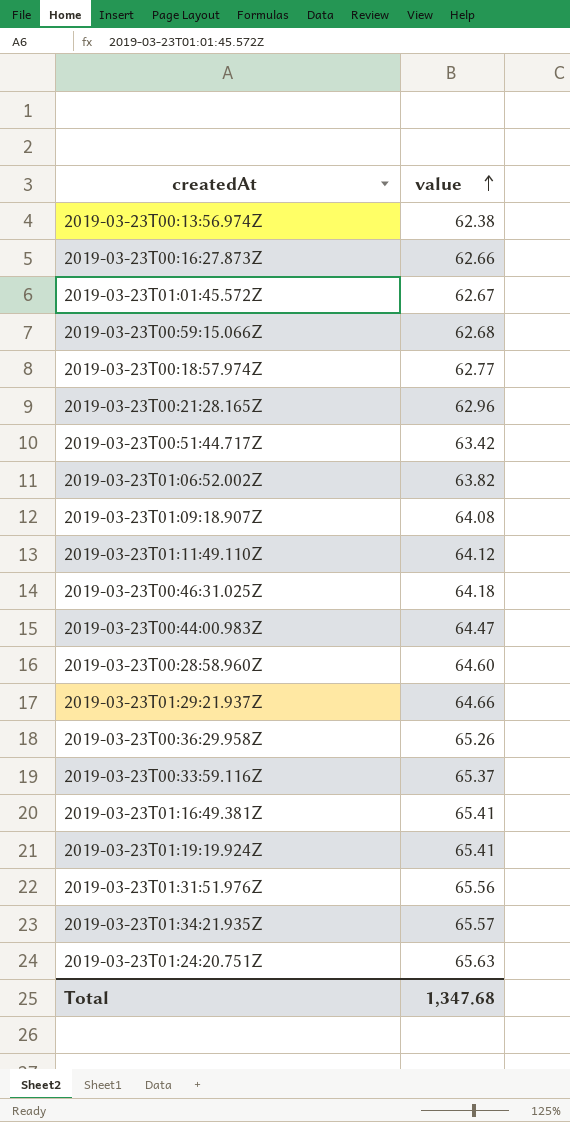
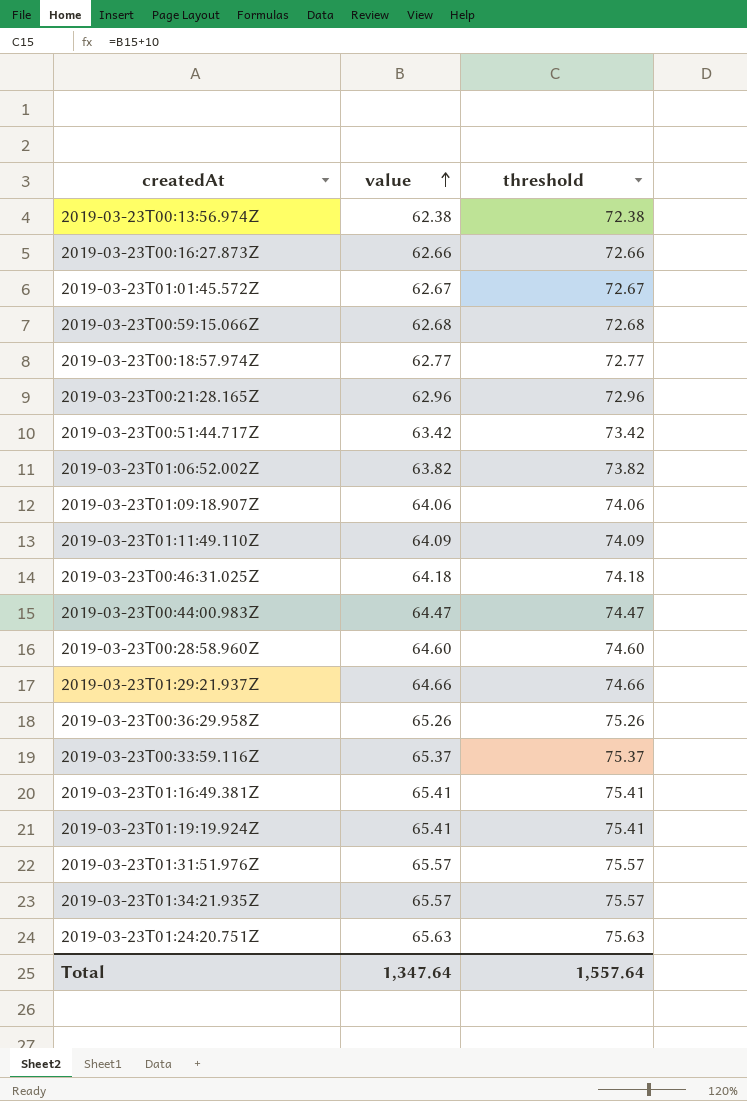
column threshold | formula: none -> [value] + 10
2019-03-23T01:09:18.907Z | value: 64.08 -> 64.06
2019-03-23T01:11:49.110Z | value: 64.12 -> 64.09
2019-03-23T01:31:51.976Z | value: 65.56 -> 65.57
Total | value: 1,347.68 -> 1,347.64

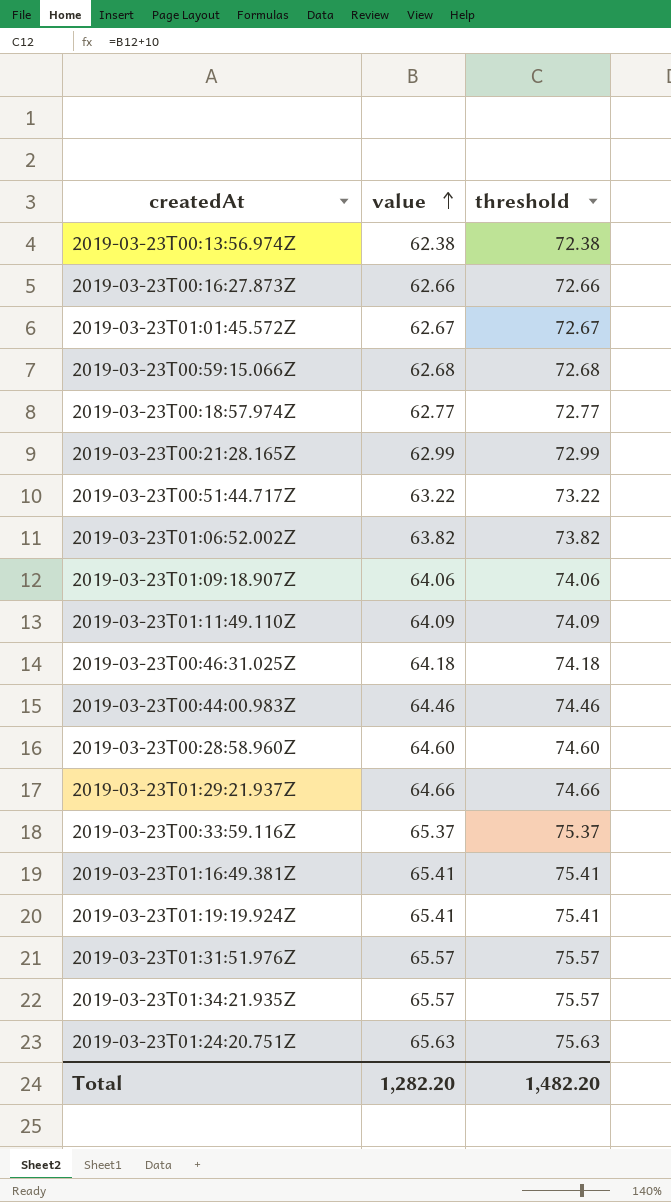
row 2019-03-23T00:36:29.958Z: 65.26 | 75.26 -> none
2019-03-23T00:21:28.165Z | value: 62.96 -> 62.99
2019-03-23T00:21:28.165Z | threshold: 72.96 -> 72.99
2019-03-23T00:51:44.717Z | value: 63.42 -> 63.22
2019-03-23T00:51:44.717Z | threshold: 73.42 -> 73.22
2019-03-23T00:44:00.983Z | value: 64.47 -> 64.46
2019-03-23T00:44:00.983Z | threshold: 74.47 -> 74.46
Total | value: 1,347.64 -> 1,282.20
Total | threshold: 1,557.64 -> 1,482.20

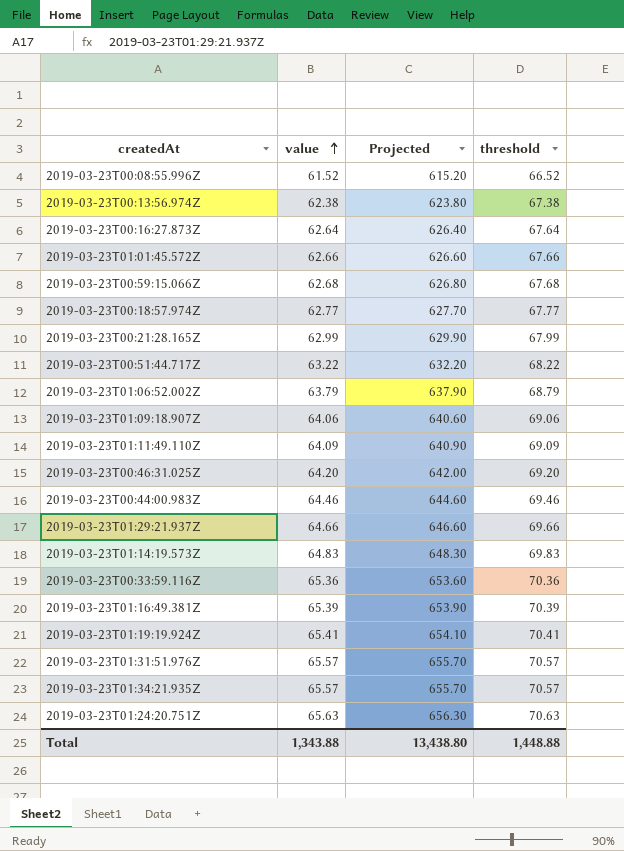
column Projected | formula: none -> [value] * 10
column threshold | formula: [value] + 10 -> [value] + 5
row 2019-03-23T00:28:58.960Z: 64.60 | 74.60 -> none
row 2019-03-23T00:08:55.996Z: none -> 61.52 | 615.20 | 66.52
2019-03-23T00:16:27.873Z | value: 62.66 -> 62.64
2019-03-23T01:01:45.572Z | value: 62.67 -> 62.66
2019-03-23T01:06:52.002Z | value: 63.82 -> 63.79
2019-03-23T00:46:31.025Z | value: 64.18 -> 64.20
row 2019-03-23T01:14:19.573Z: none -> 64.83 | 648.30 | 69.83
2019-03-23T00:33:59.116Z | value: 65.37 -> 65.36
2019-03-23T01:16:49.381Z | value: 65.41 -> 65.39
Total | value: 1,282.20 -> 1,343.88
Total | threshold: 1,482.20 -> 1,448.88

